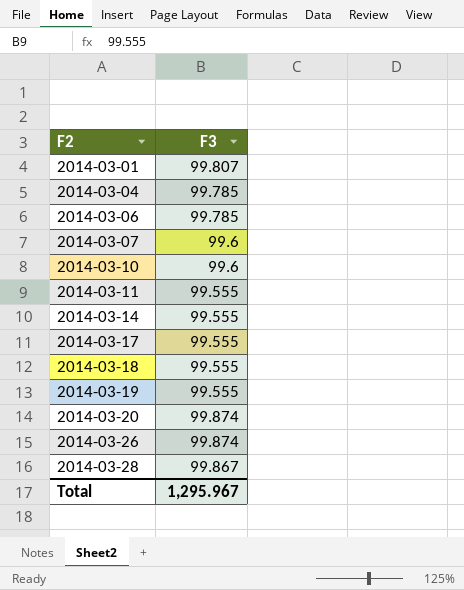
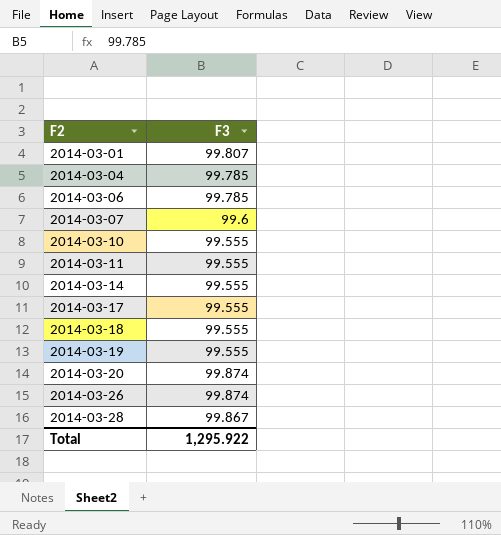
2014-03-10 | F3: 99.6 -> 99.555
Total | F3: 1,295.967 -> 1,295.922

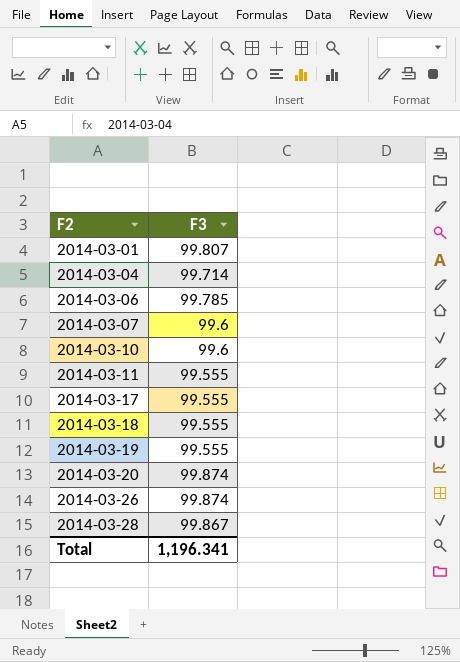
row 2014-03-14: 99.555 -> none
2014-03-04 | F3: 99.785 -> 99.714
2014-03-10 | F3: 99.555 -> 99.6
Total | F3: 1,295.922 -> 1,196.341

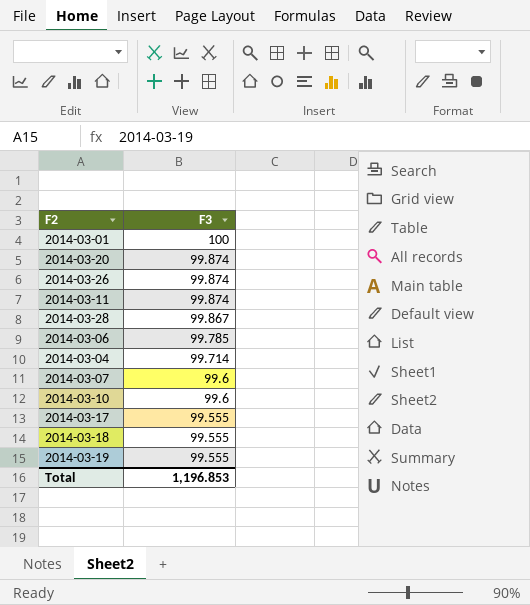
row order: F2 ascending -> F3 descending
2014-03-01 | F3: 99.807 -> 100
2014-03-11 | F3: 99.555 -> 99.874
Total | F3: 1,196.341 -> 1,196.853

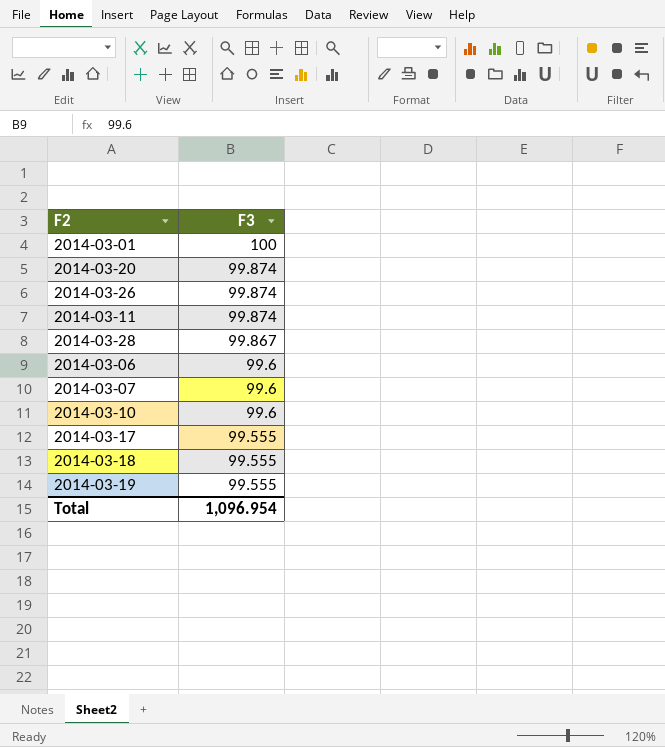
row 2014-03-04: 99.714 -> none
2014-03-06 | F3: 99.785 -> 99.6
Total | F3: 1,196.853 -> 1,096.954

